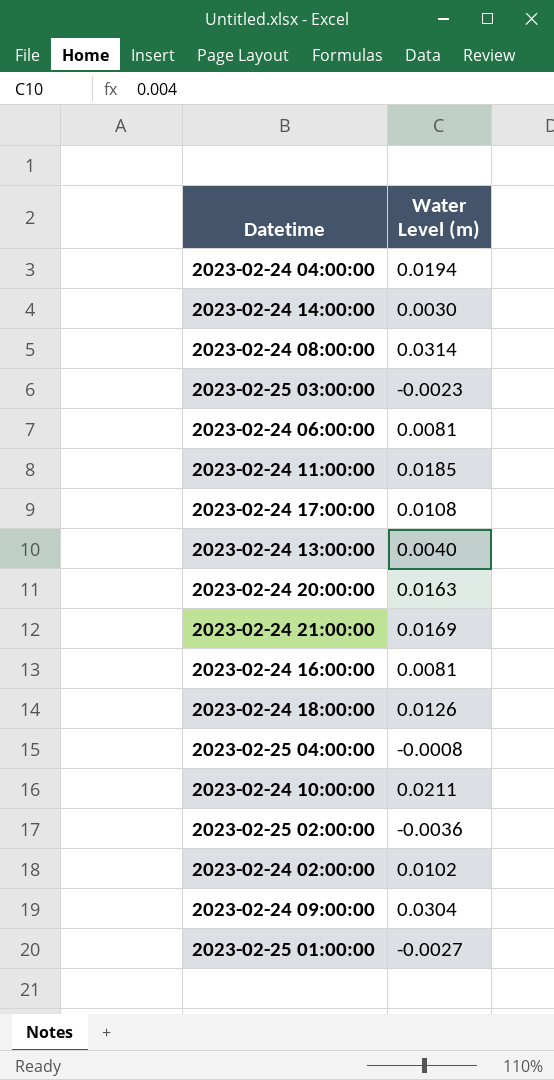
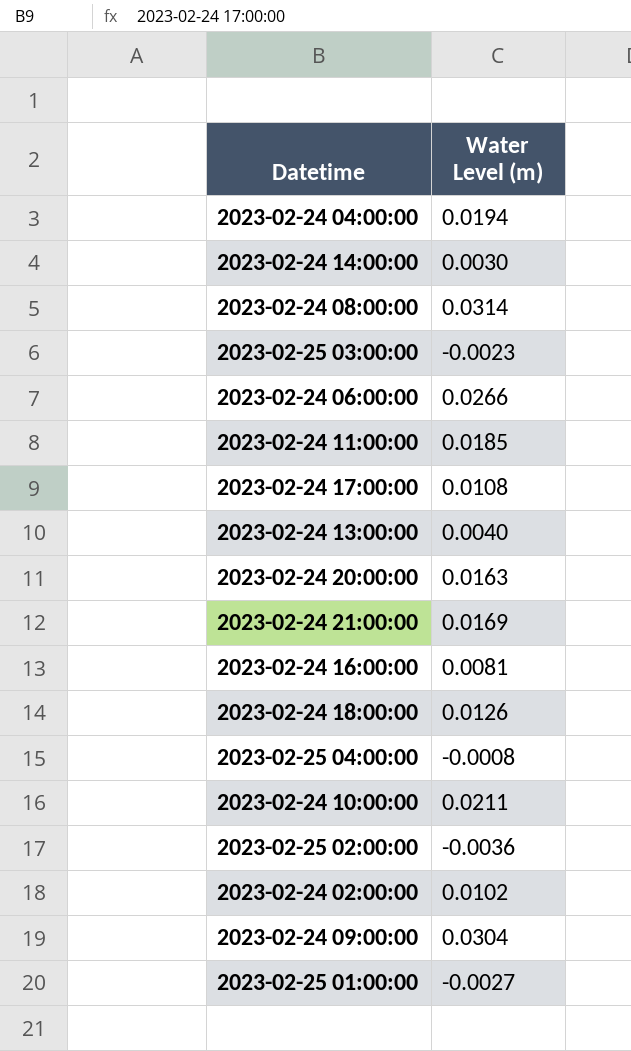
2023-02-24 06:00:00 | Water Level (m): 0.0081 -> 0.0266

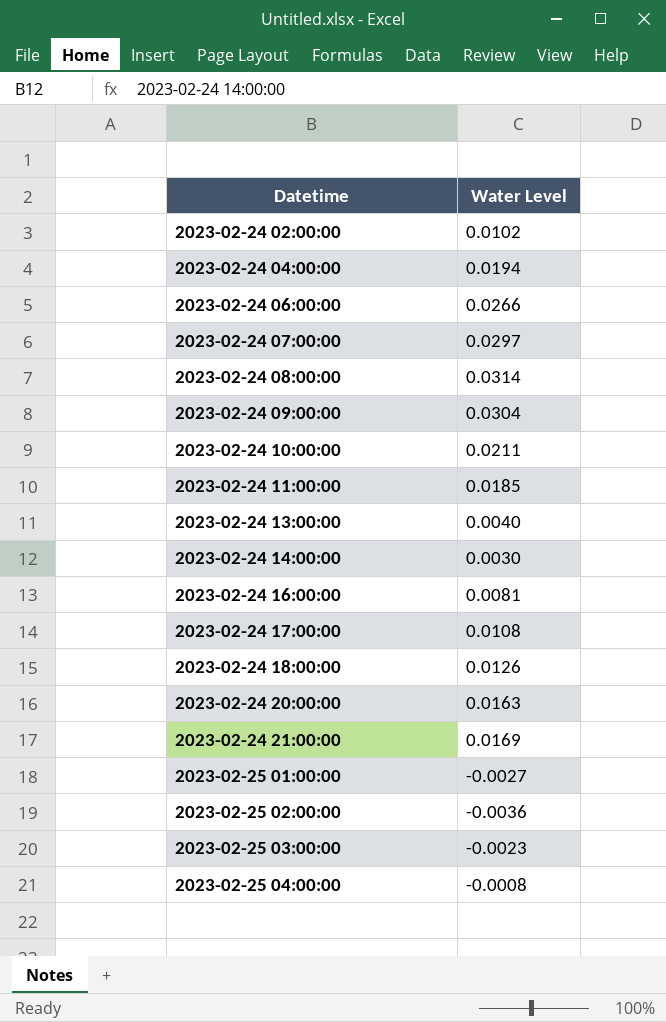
row order: none -> Datetime ascending
column name: Water Level (m) -> Water Level
row 2023-02-24 07:00:00: none -> 0.0297

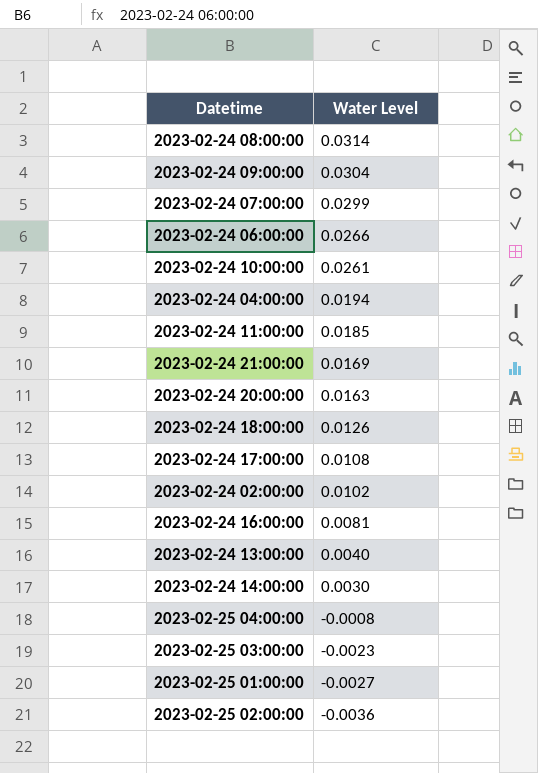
row order: Datetime ascending -> Water Level descending
2023-02-24 07:00:00 | Water Level: 0.0297 -> 0.0299
2023-02-24 10:00:00 | Water Level: 0.0211 -> 0.0261

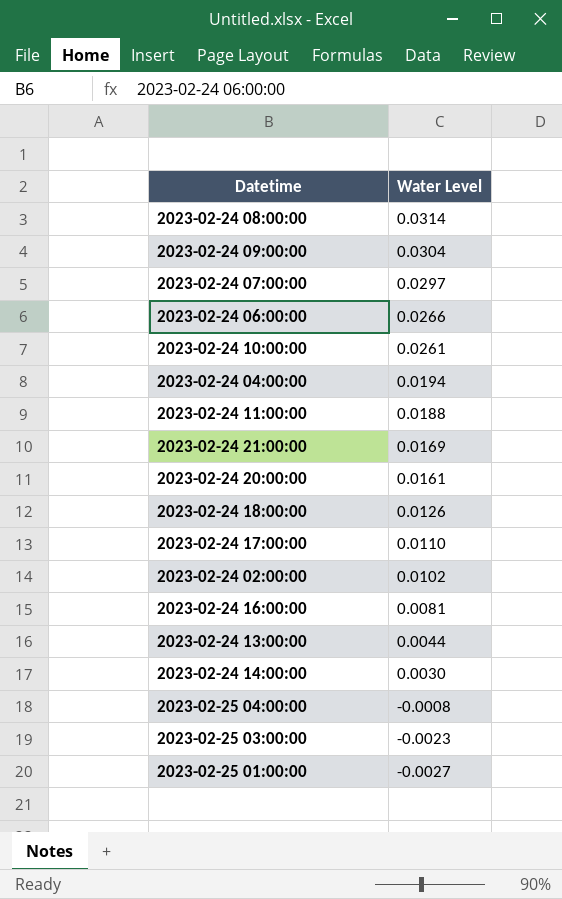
row 2023-02-25 02:00:00: -0.0036 -> none
2023-02-24 07:00:00 | Water Level: 0.0299 -> 0.0297
2023-02-24 11:00:00 | Water Level: 0.0185 -> 0.0188
2023-02-24 20:00:00 | Water Level: 0.0163 -> 0.0161
2023-02-24 17:00:00 | Water Level: 0.0108 -> 0.0110
2023-02-24 13:00:00 | Water Level: 0.0040 -> 0.0044

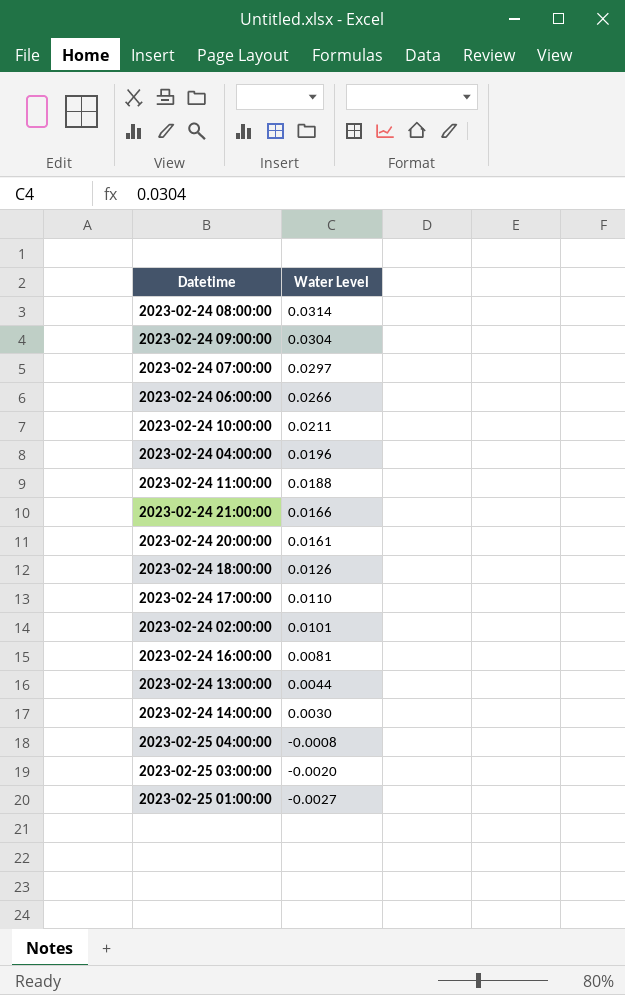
2023-02-24 10:00:00 | Water Level: 0.0261 -> 0.0211
2023-02-24 04:00:00 | Water Level: 0.0194 -> 0.0196
2023-02-24 21:00:00 | Water Level: 0.0169 -> 0.0166
2023-02-24 02:00:00 | Water Level: 0.0102 -> 0.0101
2023-02-25 03:00:00 | Water Level: -0.0023 -> -0.0020

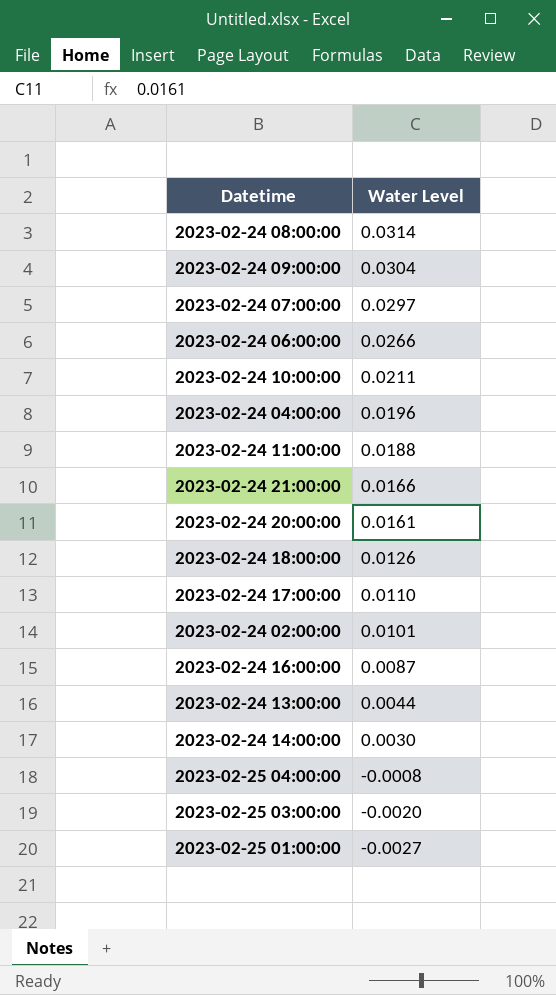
2023-02-24 16:00:00 | Water Level: 0.0081 -> 0.0087

